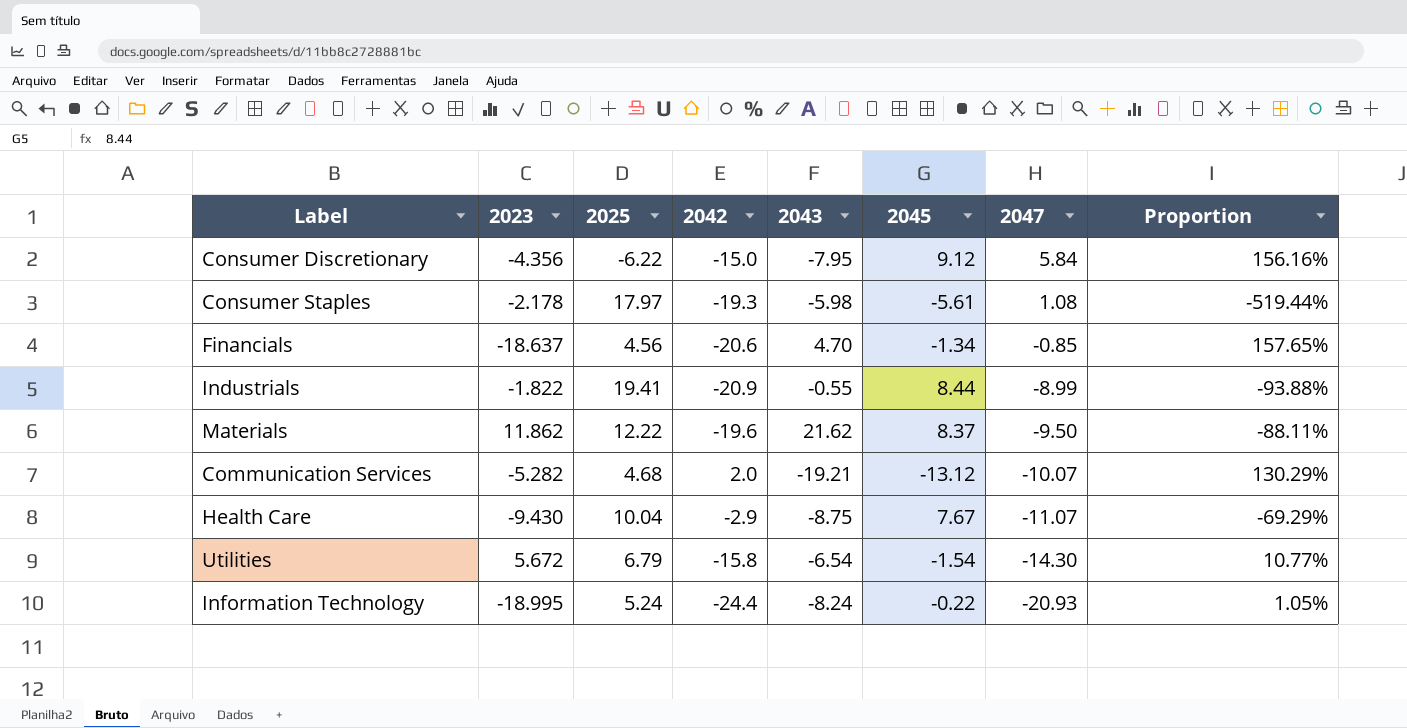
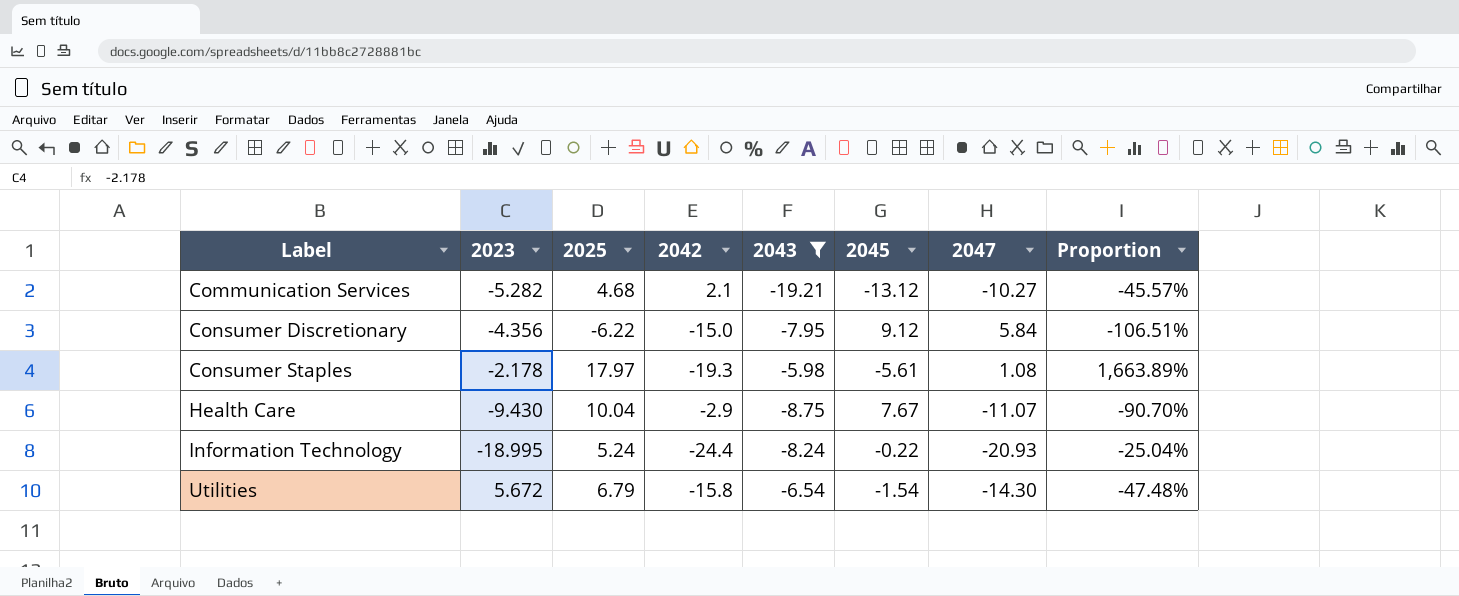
filter: none -> 2043 <= -5.98
row order: 2047 descending -> Label ascending
column Proportion | formula: [2045] / [2047] -> [2025] / [2047]
Communication Services | 2042: 2.0 -> 2.1
Communication Services | 2047: -10.07 -> -10.27

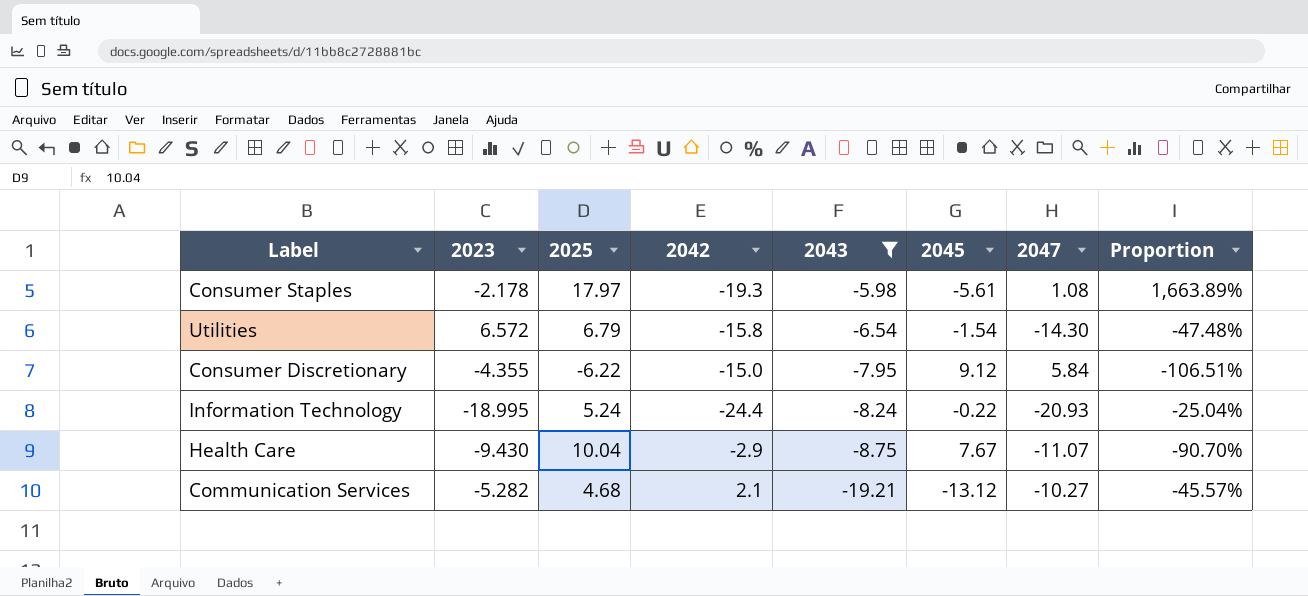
row order: Label ascending -> 2043 descending
Utilities | 2023: 5.672 -> 6.572
Consumer Discretionary | 2023: -4.356 -> -4.355

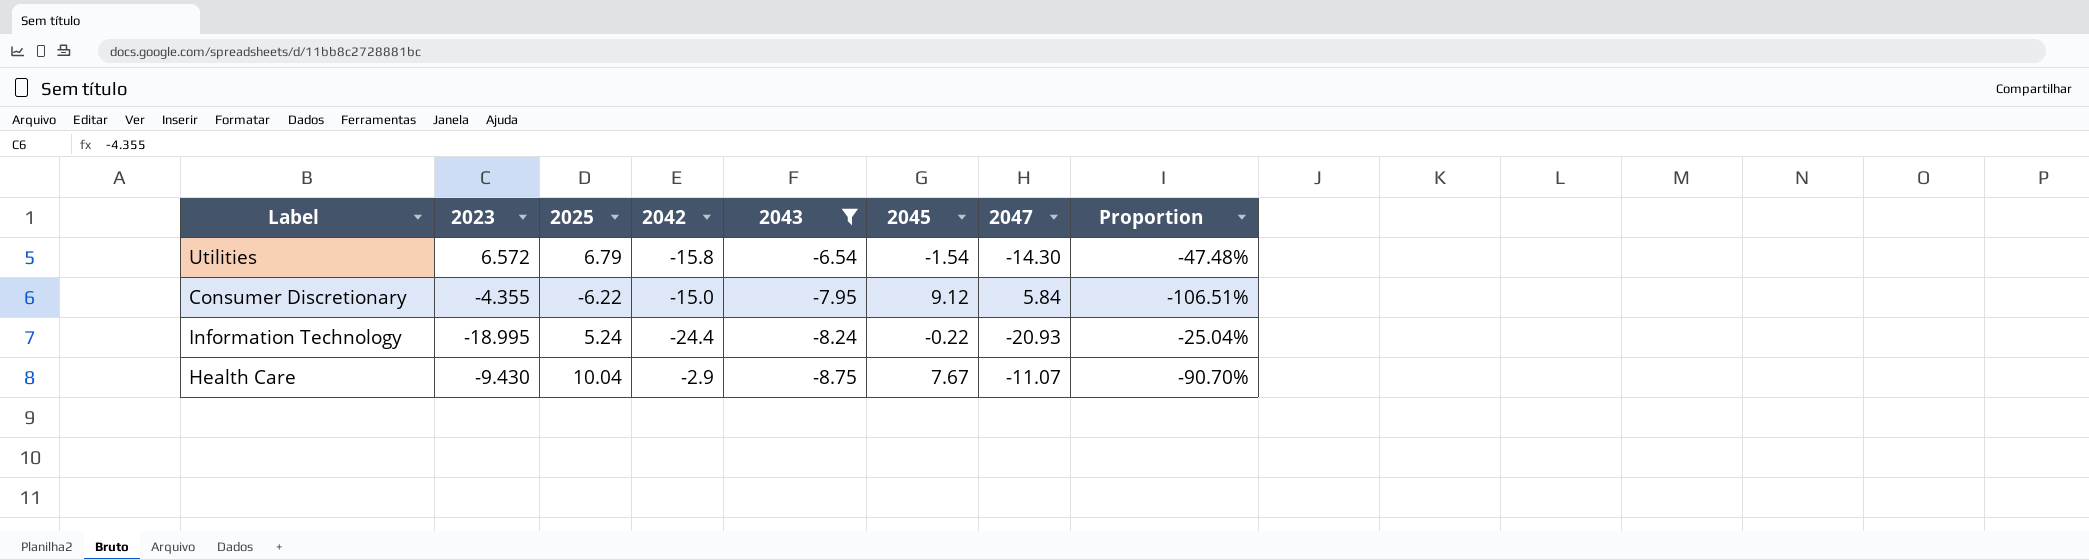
row Consumer Staples: -2.178 | 17.97 | -19.3 | -5.98 | -5.61 | 1.08 | 1,663.89% -> none
row Communication Services: -5.282 | 4.68 | 2.1 | -19.21 | -13.12 | -10.27 | -45.57% -> none

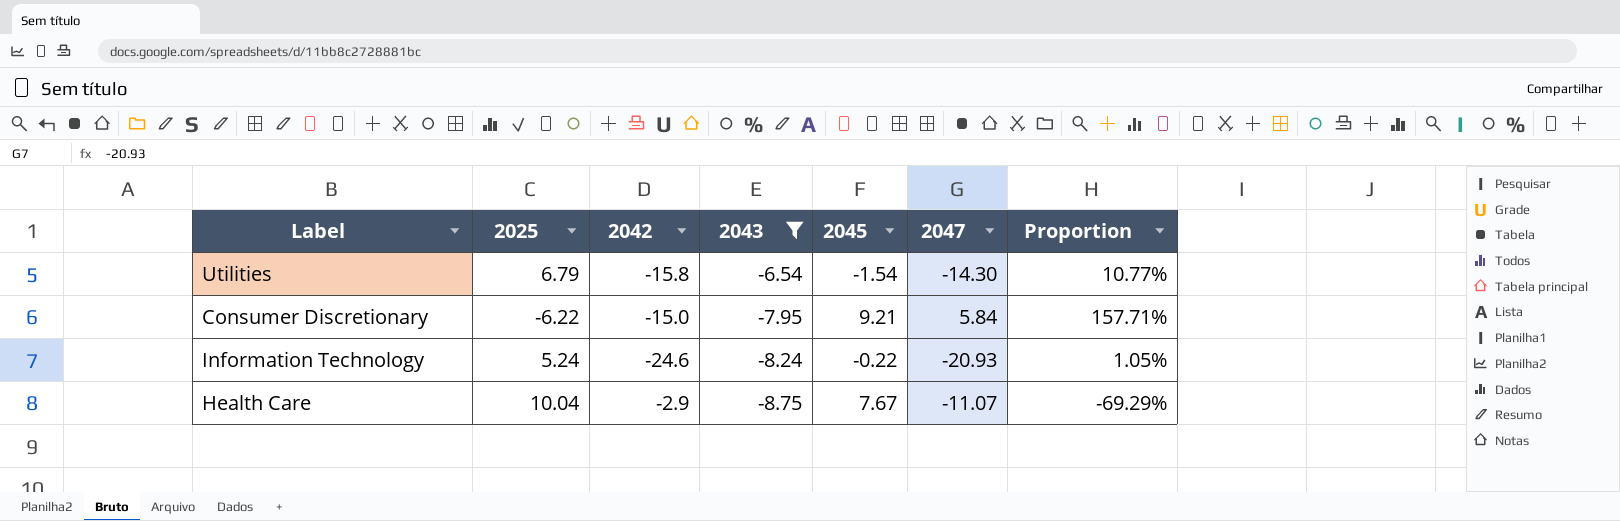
column 2023 | position: 2 -> none
column Proportion | formula: [2025] / [2047] -> [2045] / [2047]
Consumer Discretionary | 2045: 9.12 -> 9.21
Information Technology | 2042: -24.4 -> -24.6

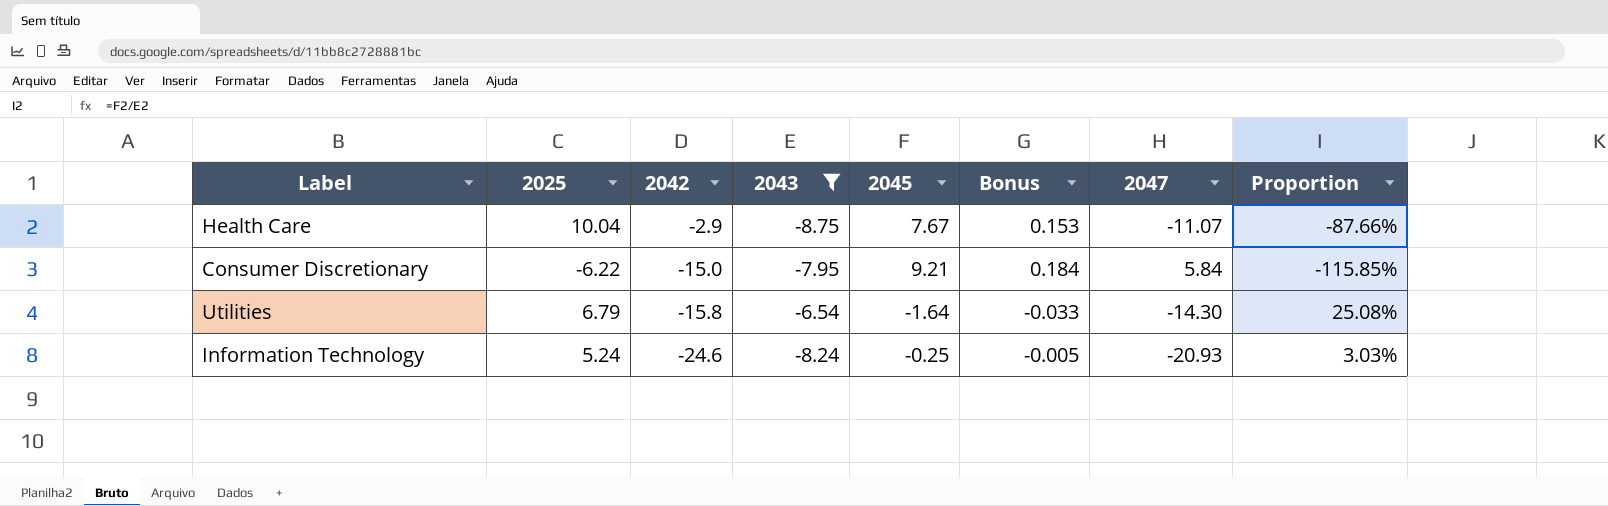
row order: 2043 descending -> 2042 descending
column Bonus | formula: none -> [2045] * 0.02
column Proportion | formula: [2045] / [2047] -> [2045] / [2043]
Utilities | 2045: -1.54 -> -1.64
Information Technology | 2045: -0.22 -> -0.25

